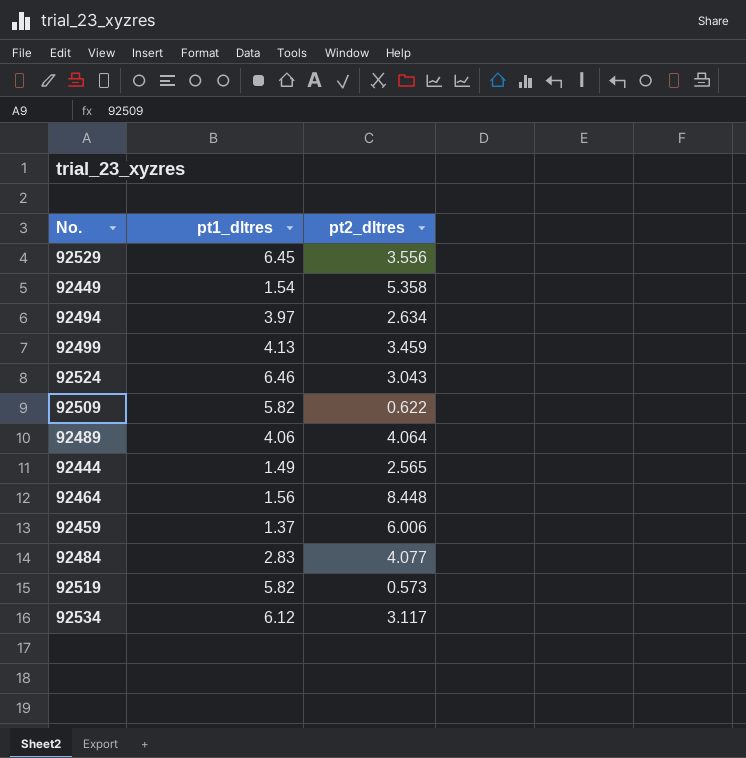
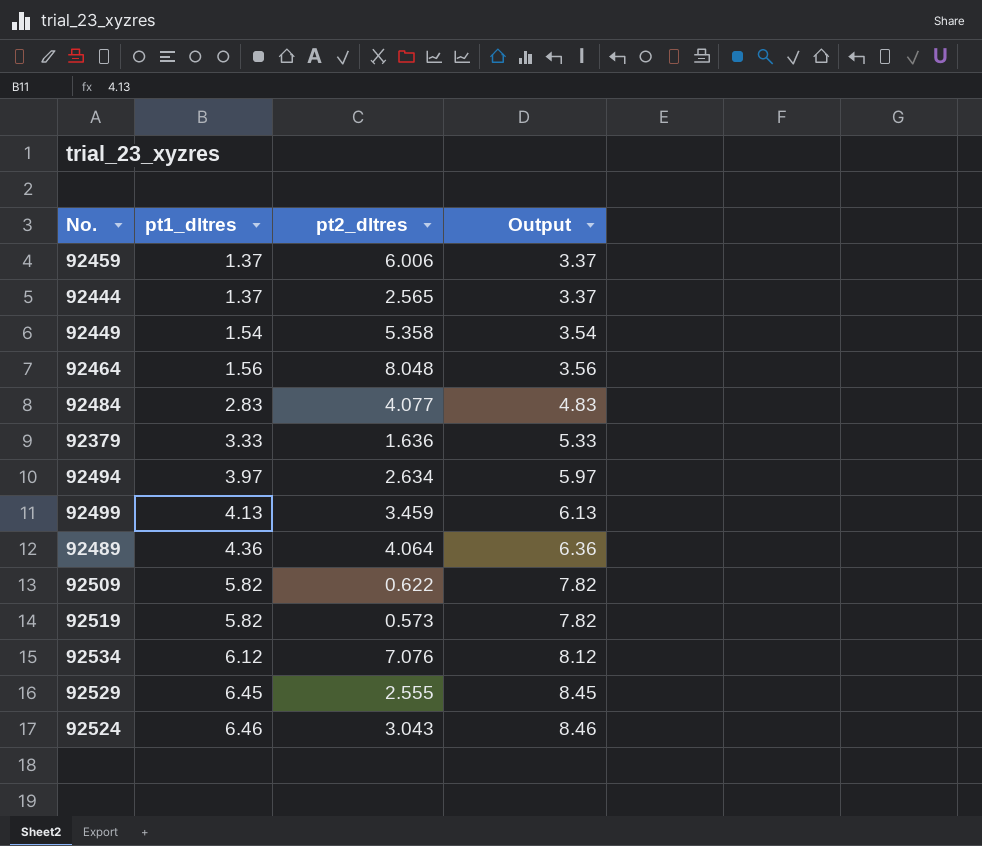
row order: none -> pt1_dltres ascending
column Output | formula: none -> [pt1_dltres] + 2
92444 | pt1_dltres: 1.49 -> 1.37
92464 | pt2_dltres: 8.448 -> 8.048
row 92379: none -> 3.33 | 1.636 | 5.33
92489 | pt1_dltres: 4.06 -> 4.36
92534 | pt2_dltres: 3.117 -> 7.076
92529 | pt2_dltres: 3.556 -> 2.555

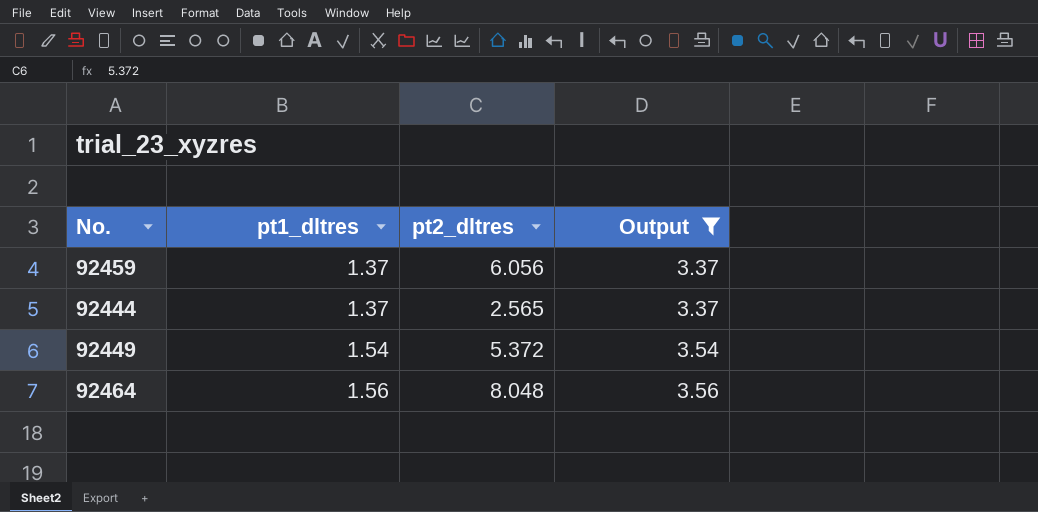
filter: none -> Output <= 3.56
92459 | pt2_dltres: 6.006 -> 6.056
92449 | pt2_dltres: 5.358 -> 5.372

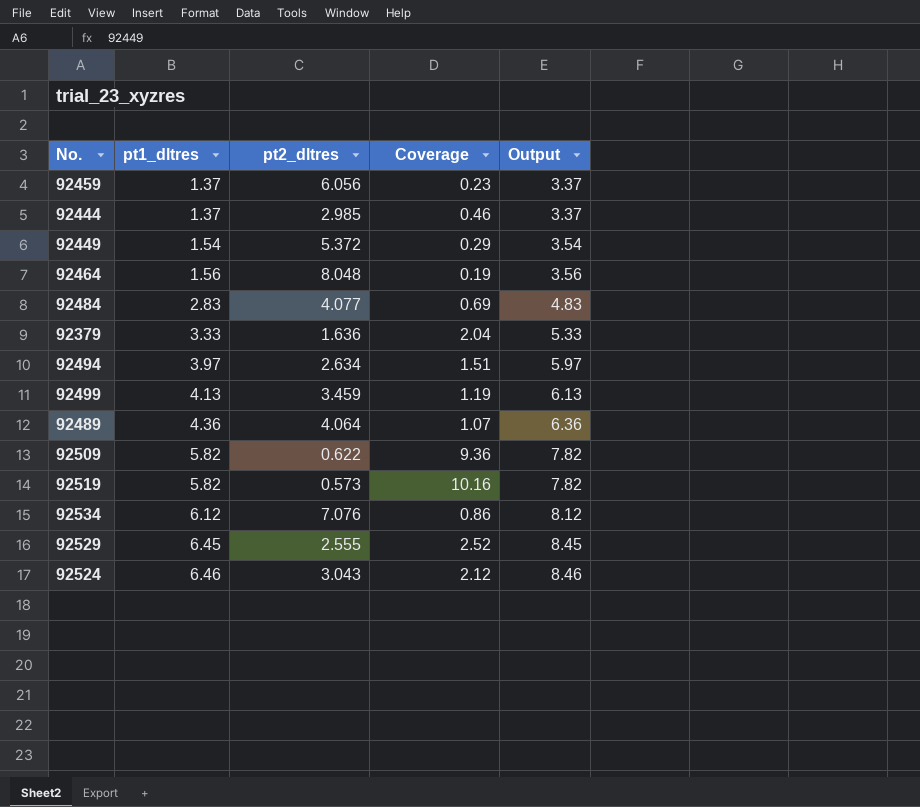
filter: Output <= 3.56 -> none
column Coverage | formula: none -> [pt1_dltres] / [pt2_dltres]
92444 | pt2_dltres: 2.565 -> 2.985

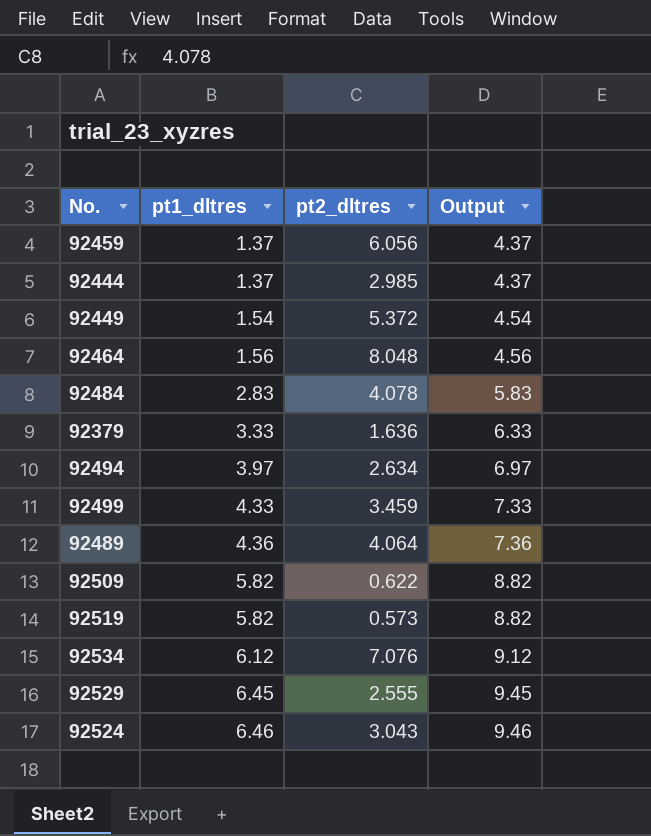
column Coverage | formula: [pt1_dltres] / [pt2_dltres] -> none
column Output | formula: [pt1_dltres] + 2 -> [pt1_dltres] + 3
92484 | pt2_dltres: 4.077 -> 4.078
92499 | pt1_dltres: 4.13 -> 4.33

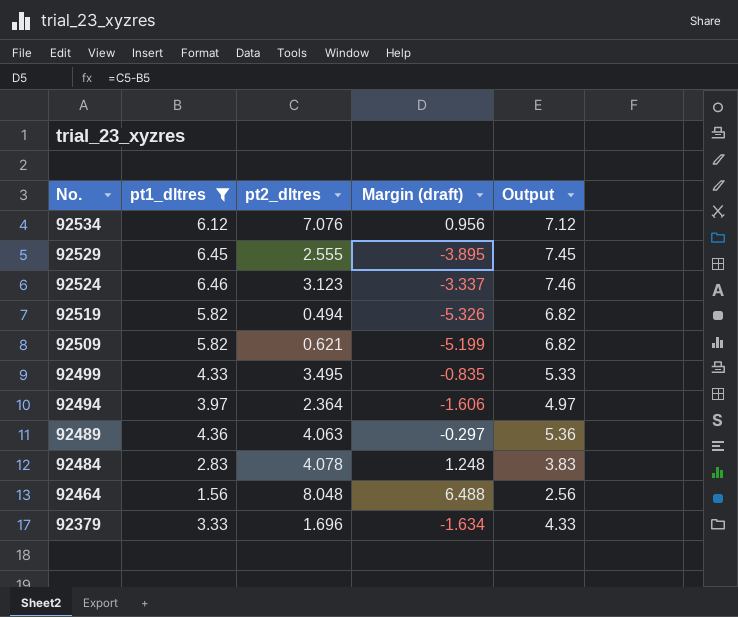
filter: none -> pt1_dltres >= 1.56
row order: pt1_dltres ascending -> No. descending
column Margin (draft) | formula: none -> [pt2_dltres] - [pt1_dltres]
column Output | formula: [pt1_dltres] + 3 -> [pt1_dltres] + 1
92524 | pt2_dltres: 3.043 -> 3.123
92519 | pt2_dltres: 0.573 -> 0.494
92509 | pt2_dltres: 0.622 -> 0.621
92499 | pt2_dltres: 3.459 -> 3.495
92494 | pt2_dltres: 2.634 -> 2.364
92489 | pt2_dltres: 4.064 -> 4.063
92379 | pt2_dltres: 1.636 -> 1.696

